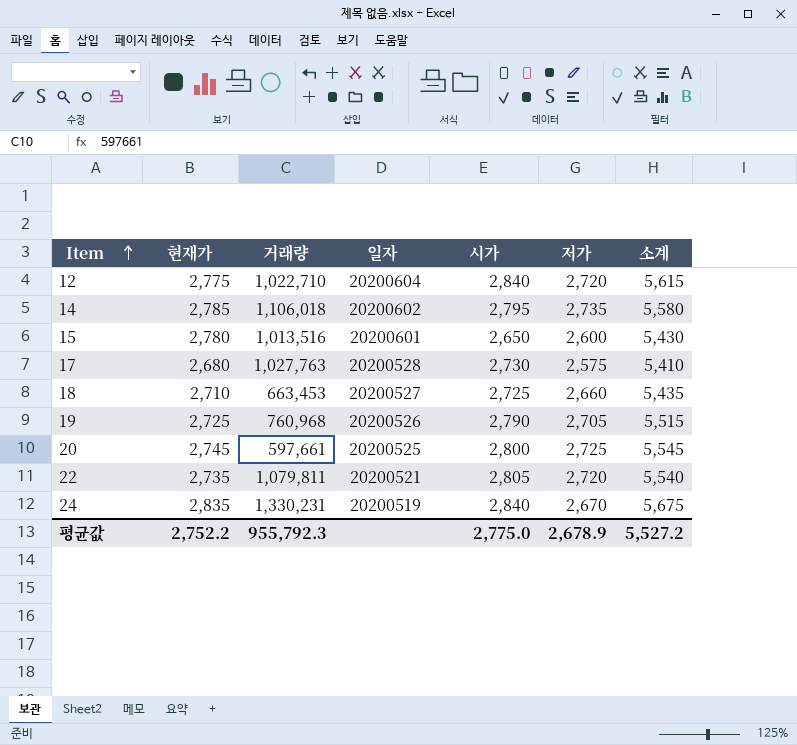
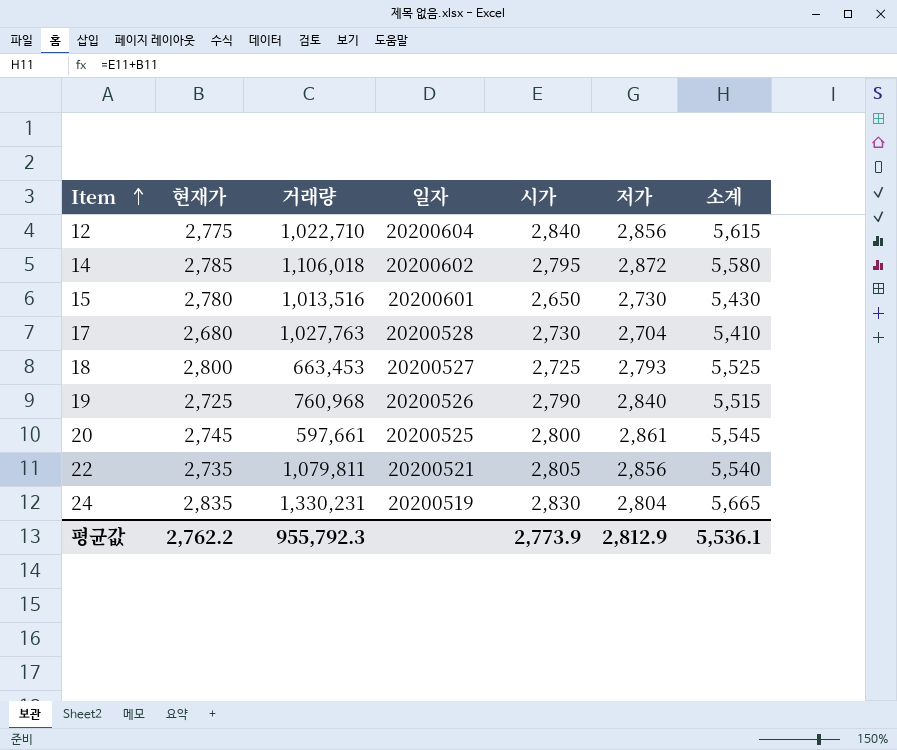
12 | 저가: 2,720 -> 2,856
14 | 저가: 2,735 -> 2,872
15 | 저가: 2,600 -> 2,730
17 | 저가: 2,575 -> 2,704
18 | 현재가: 2,710 -> 2,800
18 | 저가: 2,660 -> 2,793
18 | 소계: 5,435 -> 5,525
19 | 저가: 2,705 -> 2,840
20 | 저가: 2,725 -> 2,861
22 | 저가: 2,720 -> 2,856
24 | 시가: 2,840 -> 2,830
24 | 저가: 2,670 -> 2,804
24 | 소계: 5,675 -> 5,665
평균값 | 현재가: 2,752.2 -> 2,762.2
평균값 | 시가: 2,775.0 -> 2,773.9
평균값 | 저가: 2,678.9 -> 2,812.9
평균값 | 소계: 5,527.2 -> 5,536.1

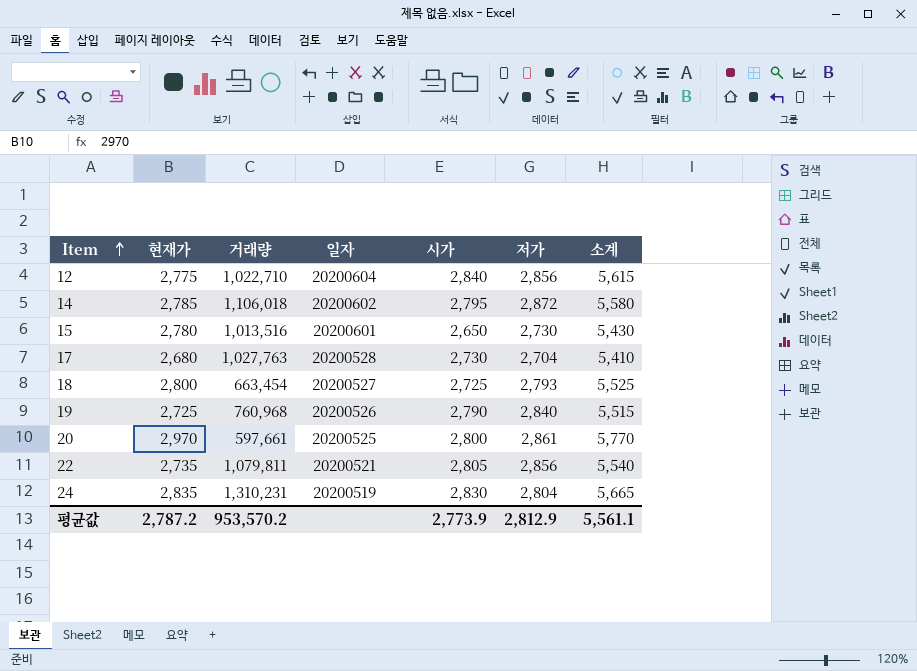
18 | 거래량: 663,453 -> 663,454
20 | 현재가: 2,745 -> 2,970
20 | 소계: 5,545 -> 5,770
24 | 거래량: 1,330,231 -> 1,310,231
평균값 | 현재가: 2,762.2 -> 2,787.2
평균값 | 거래량: 955,792.3 -> 953,570.2
평균값 | 소계: 5,536.1 -> 5,561.1

